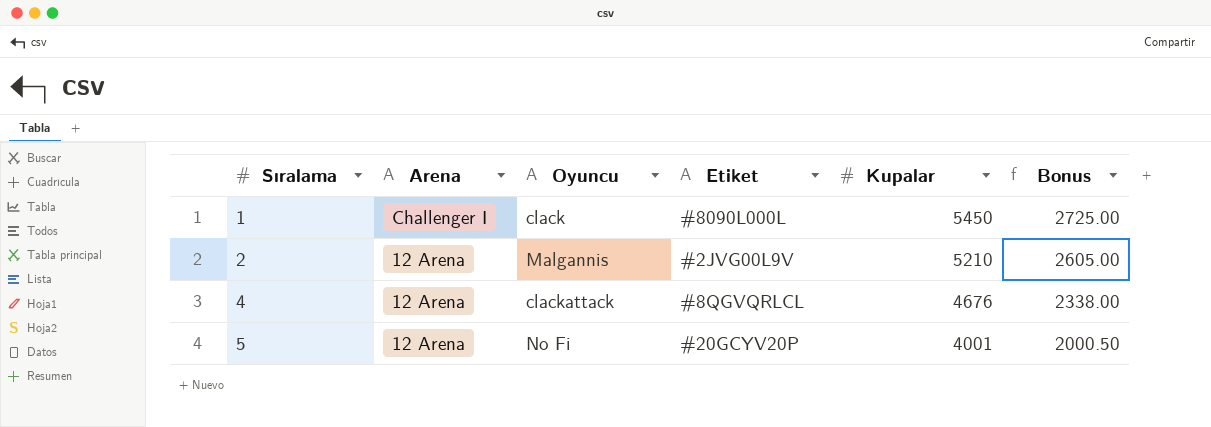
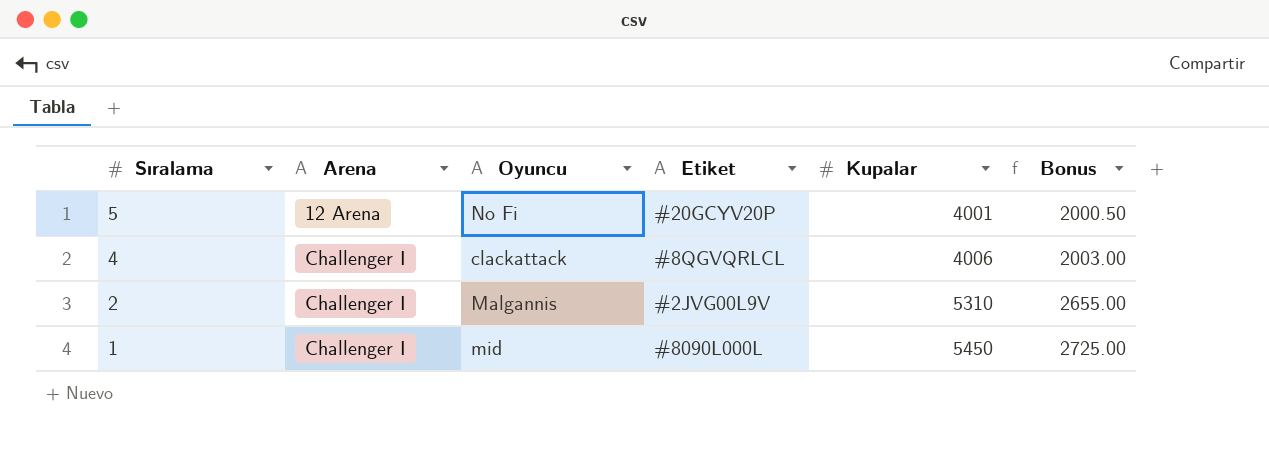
row order: Sıralama ascending -> Sıralama descending
4 | Arena: 12 Arena -> Challenger I
4 | Kupalar: 4676 -> 4006
4 | Bonus: 2338.00 -> 2003.00
2 | Arena: 12 Arena -> Challenger I
2 | Kupalar: 5210 -> 5310
2 | Bonus: 2605.00 -> 2655.00
1 | Oyuncu: clack -> mid

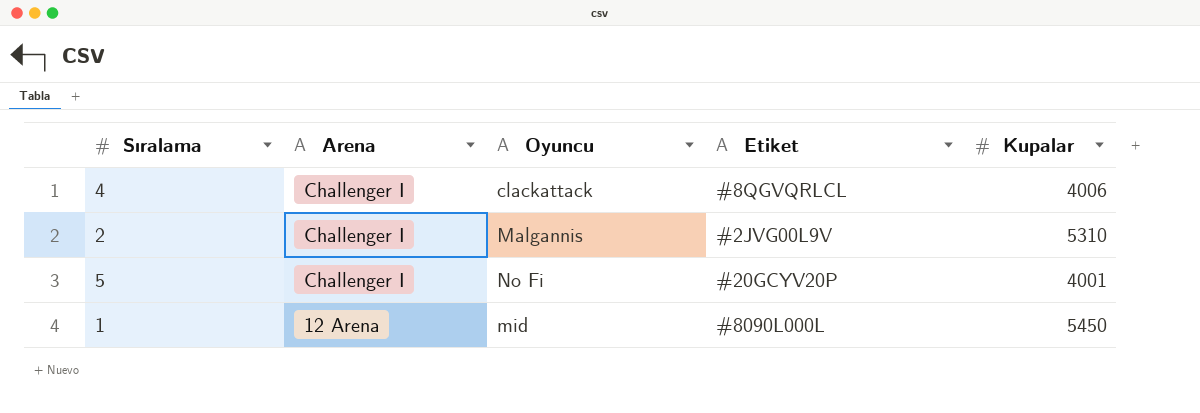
row order: Sıralama descending -> Arena descending
column Bonus | formula: [Kupalar] * 0.5 -> none
5 | Arena: 12 Arena -> Challenger I
1 | Arena: Challenger I -> 12 Arena

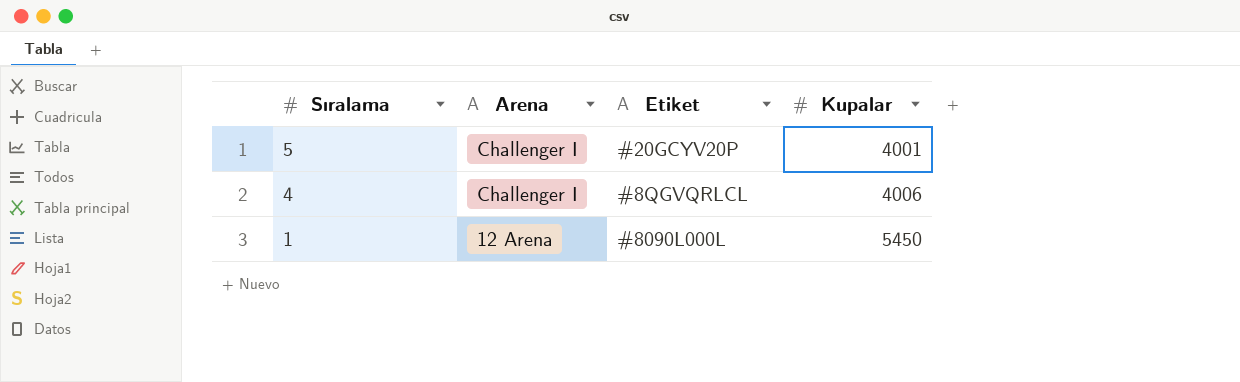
row order: Arena descending -> Sıralama descending
column Oyuncu | position: 3 -> none
row 2: Challenger I | Malgannis | #2JVG00L9V | 5310 -> none

